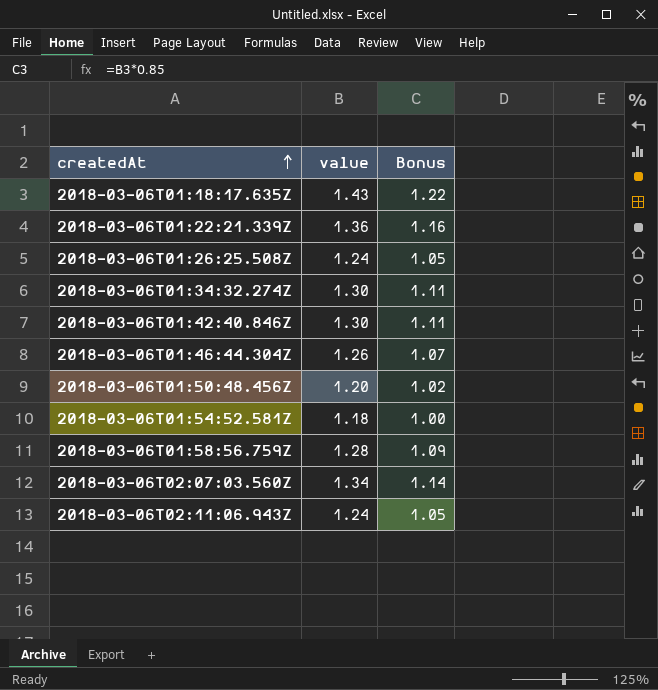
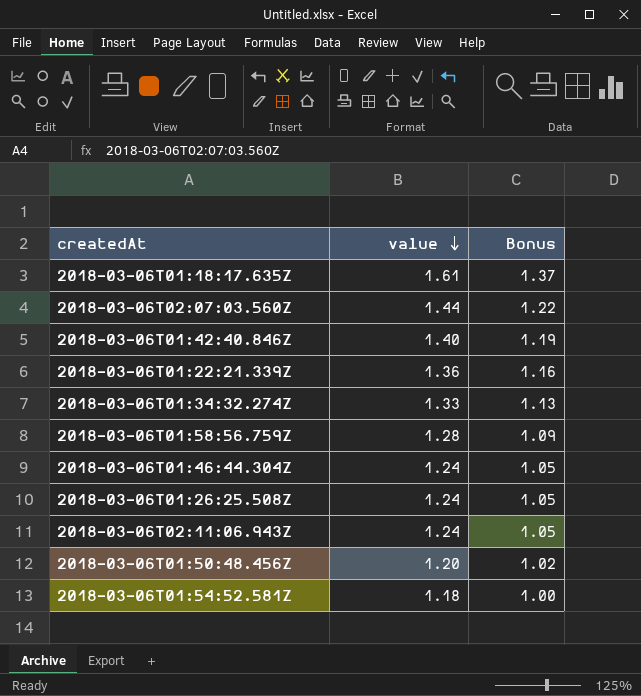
row order: createdAt ascending -> value descending
2018-03-06T01:18:17.635Z | value: 1.43 -> 1.61
2018-03-06T01:18:17.635Z | Bonus: 1.22 -> 1.37
2018-03-06T02:07:03.560Z | value: 1.34 -> 1.44
2018-03-06T02:07:03.560Z | Bonus: 1.14 -> 1.22
2018-03-06T01:42:40.846Z | value: 1.30 -> 1.40
2018-03-06T01:42:40.846Z | Bonus: 1.11 -> 1.19
2018-03-06T01:34:32.274Z | value: 1.30 -> 1.33
2018-03-06T01:34:32.274Z | Bonus: 1.11 -> 1.13
2018-03-06T01:46:44.304Z | value: 1.26 -> 1.24
2018-03-06T01:46:44.304Z | Bonus: 1.07 -> 1.05

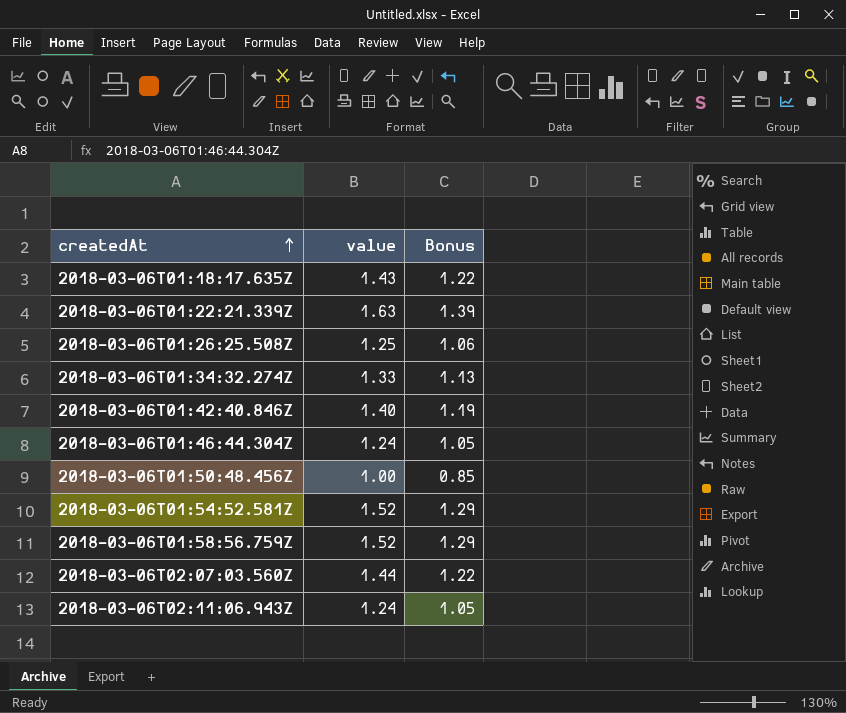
row order: value descending -> createdAt ascending
2018-03-06T01:18:17.635Z | value: 1.61 -> 1.43
2018-03-06T01:18:17.635Z | Bonus: 1.37 -> 1.22
2018-03-06T01:22:21.339Z | value: 1.36 -> 1.63
2018-03-06T01:22:21.339Z | Bonus: 1.16 -> 1.39
2018-03-06T01:26:25.508Z | value: 1.24 -> 1.25
2018-03-06T01:26:25.508Z | Bonus: 1.05 -> 1.06
2018-03-06T01:50:48.456Z | value: 1.20 -> 1.00
2018-03-06T01:50:48.456Z | Bonus: 1.02 -> 0.85
2018-03-06T01:54:52.581Z | value: 1.18 -> 1.52
2018-03-06T01:54:52.581Z | Bonus: 1.00 -> 1.29
2018-03-06T01:58:56.759Z | value: 1.28 -> 1.52
2018-03-06T01:58:56.759Z | Bonus: 1.09 -> 1.29

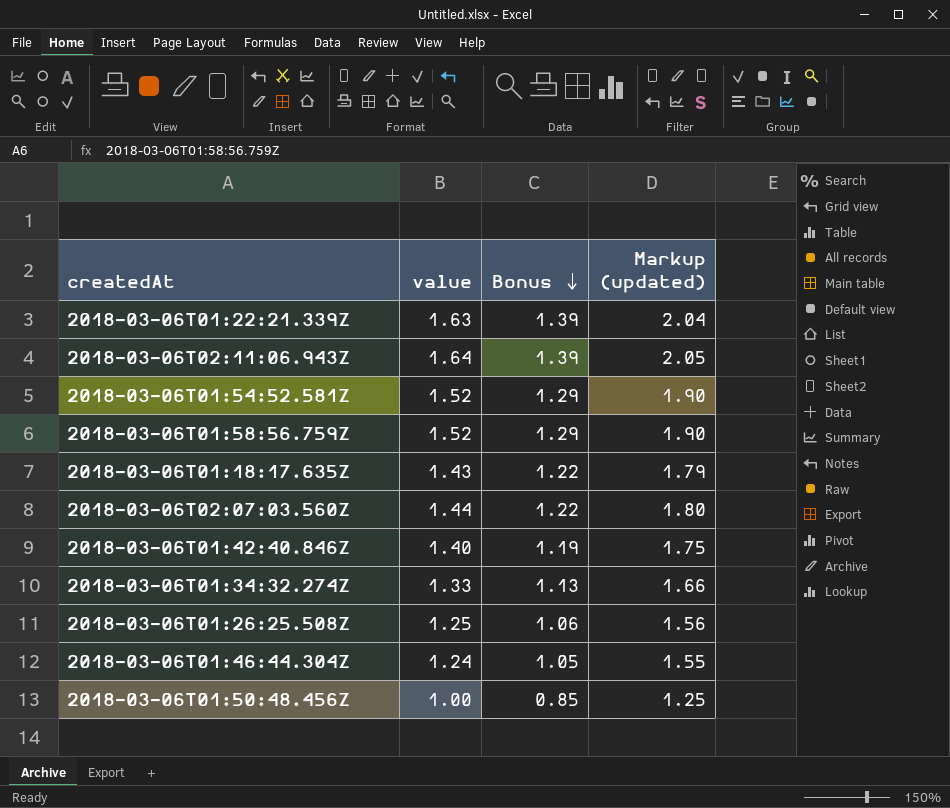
row order: createdAt ascending -> Bonus descending
column Markup (updated) | formula: none -> [value] * 1.25
2018-03-06T02:11:06.943Z | value: 1.24 -> 1.64
2018-03-06T02:11:06.943Z | Bonus: 1.05 -> 1.39

